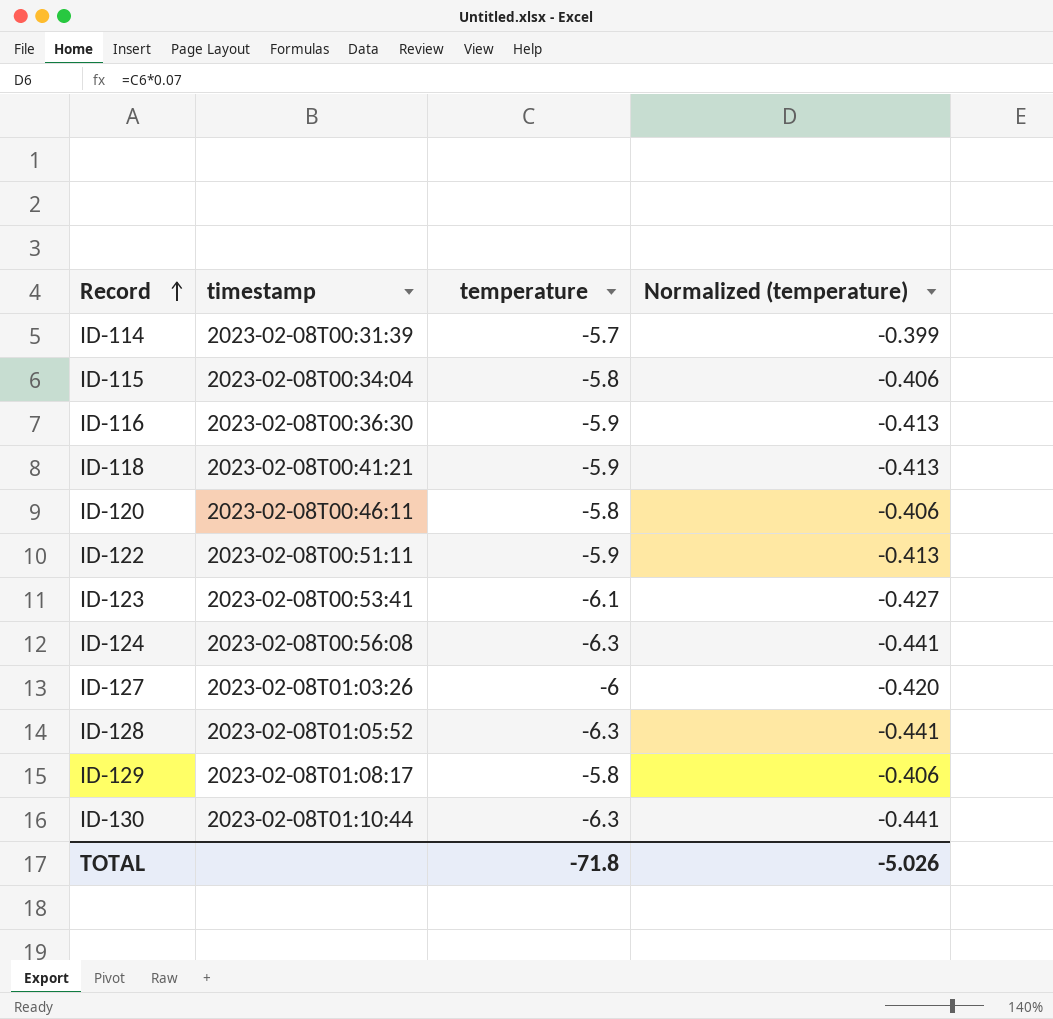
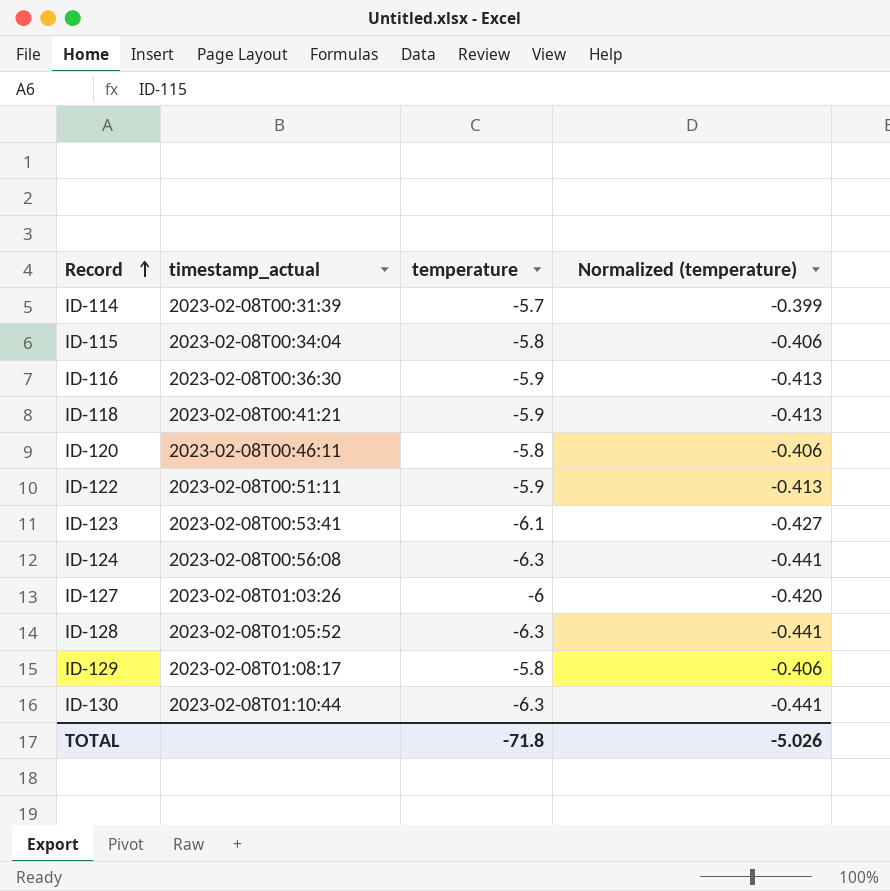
column name: timestamp -> timestamp_actual

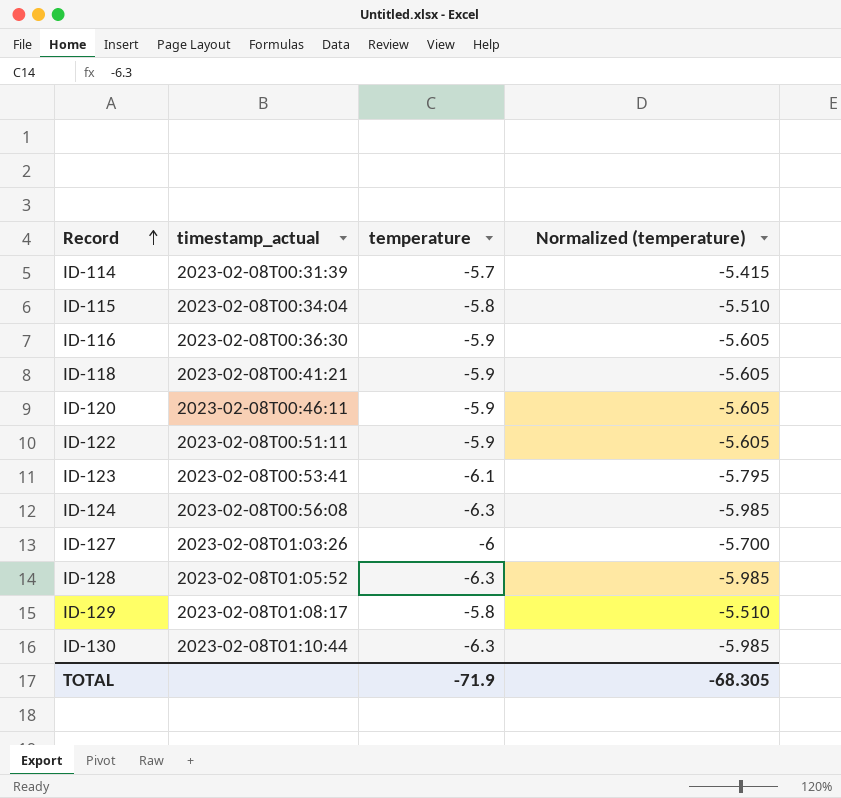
column Normalized (temperature) | formula: [temperature] * 0.07 -> [temperature] * 0.95
ID-120 | temperature: -5.8 -> -5.9
TOTAL | temperature: -71.8 -> -71.9
TOTAL | Normalized (temperature): -5.026 -> -68.305

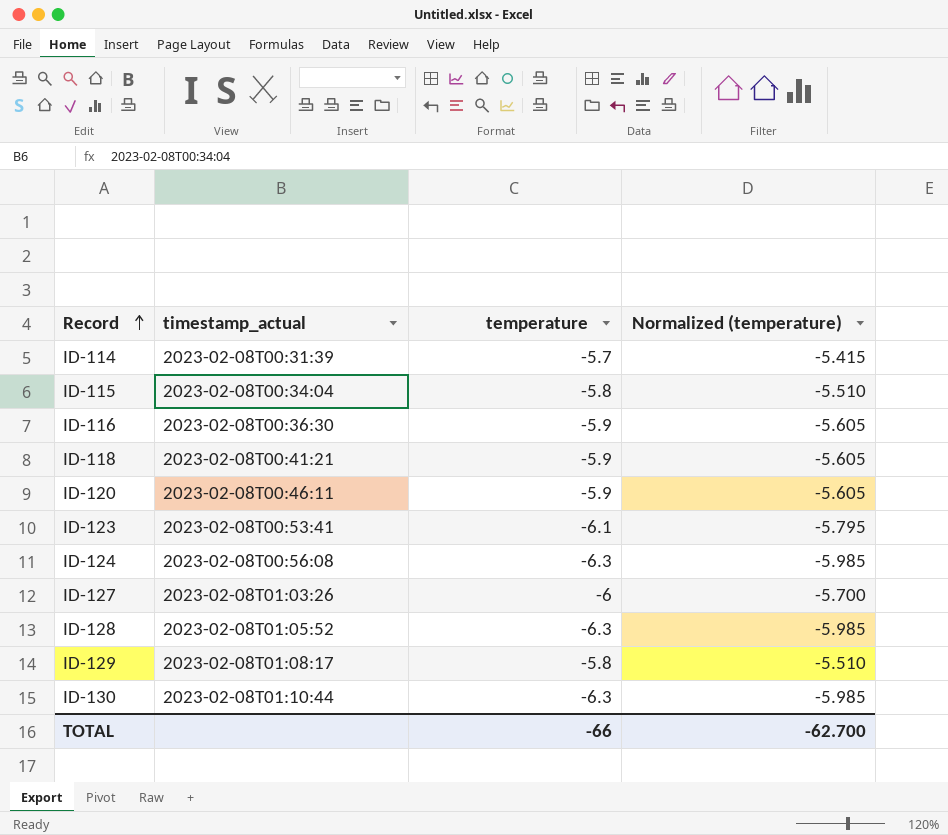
row ID-122: 2023-02-08T00:51:11 | -5.9 | -5.605 -> none
TOTAL | temperature: -71.9 -> -66
TOTAL | Normalized (temperature): -68.305 -> -62.700

